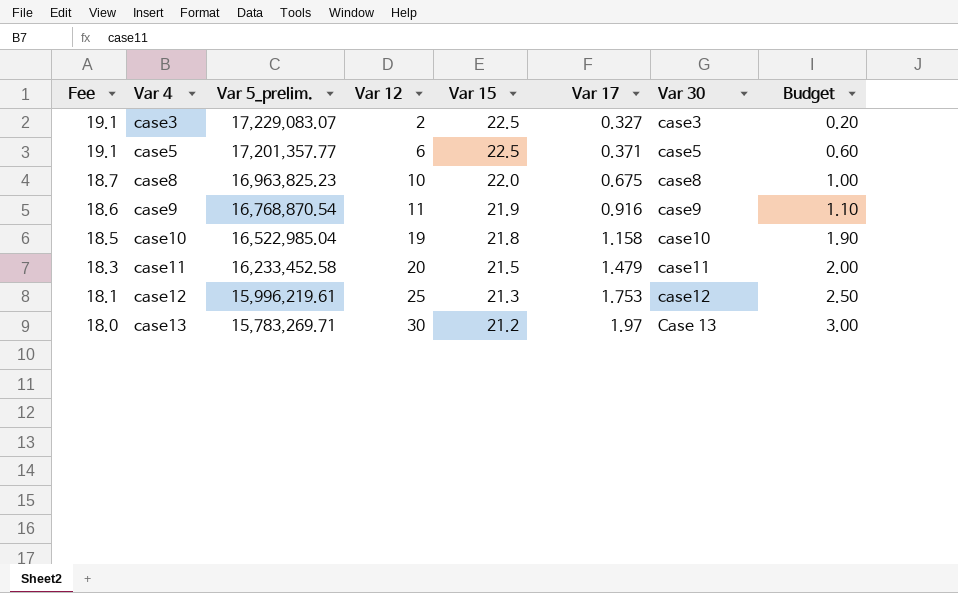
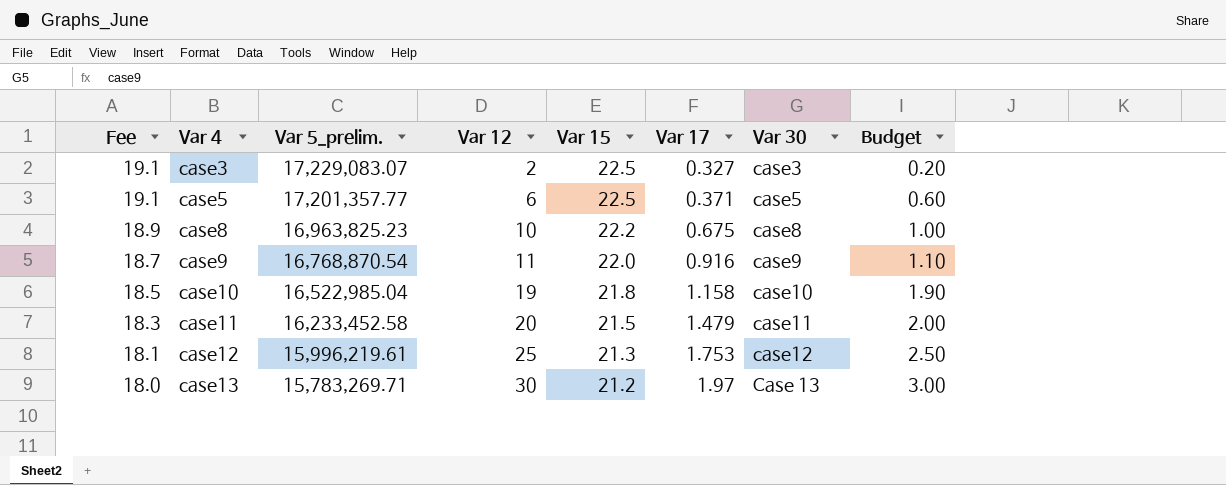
case8 | Fee: 18.7 -> 18.9
case8 | Var 15: 22.0 -> 22.2
case9 | Fee: 18.6 -> 18.7
case9 | Var 15: 21.9 -> 22.0

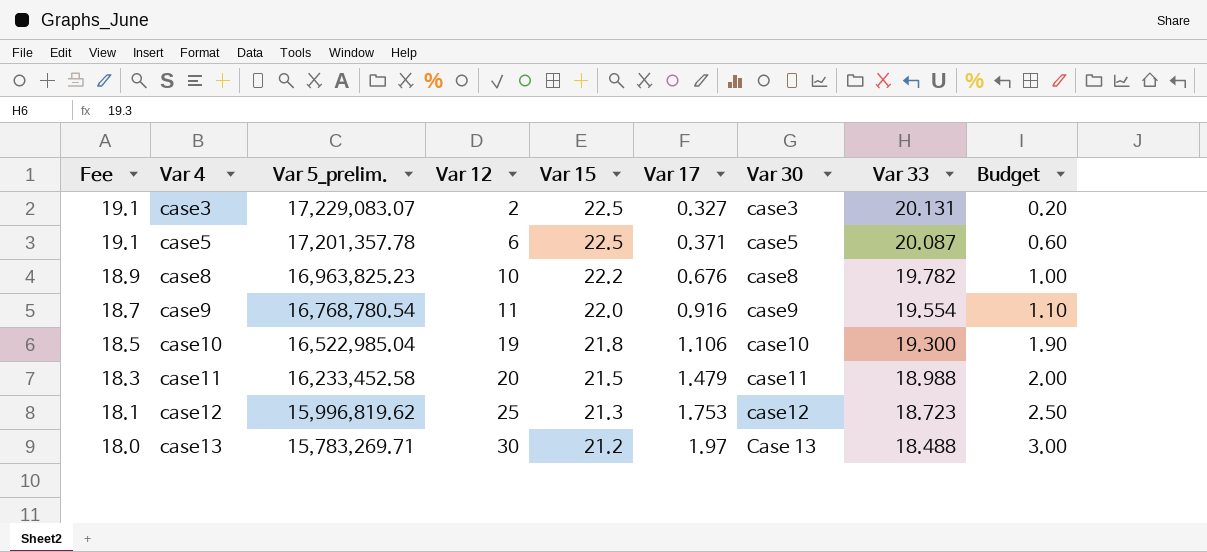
column Var 33 | position: none -> 8
case5 | Var 5_prelim.: 17,201,357.77 -> 17,201,357.78
case8 | Var 17: 0.675 -> 0.676
case9 | Var 5_prelim.: 16,768,870.54 -> 16,768,780.54
case10 | Var 17: 1.158 -> 1.106
case12 | Var 5_prelim.: 15,996,219.61 -> 15,996,819.62

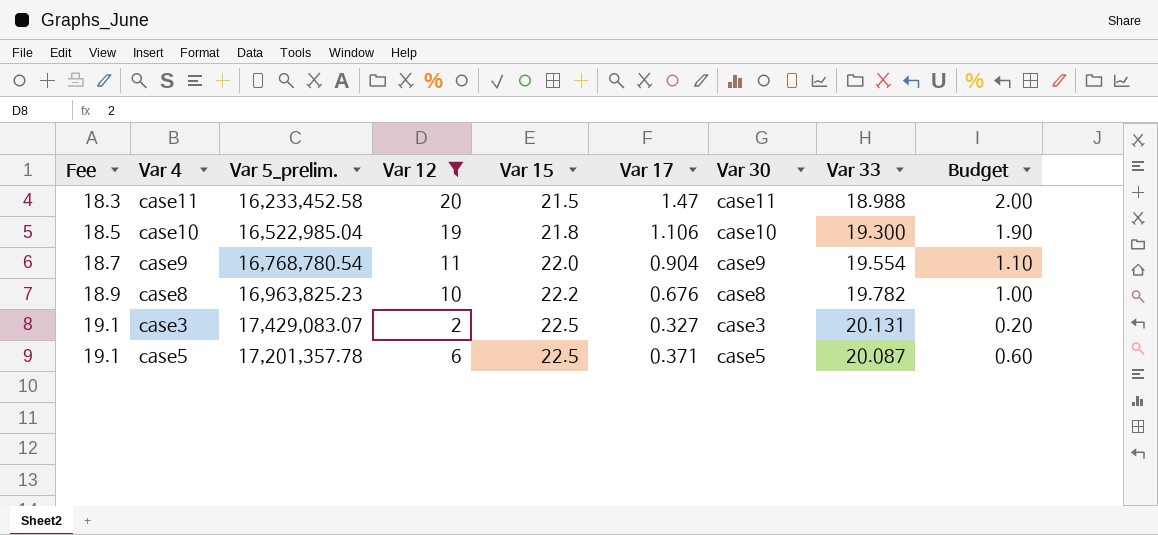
filter: none -> Var 12 <= 20
row order: Fee descending -> Fee ascending
case11 | Var 17: 1.479 -> 1.47
case9 | Var 17: 0.916 -> 0.904
case3 | Var 5_prelim.: 17,229,083.07 -> 17,429,083.07

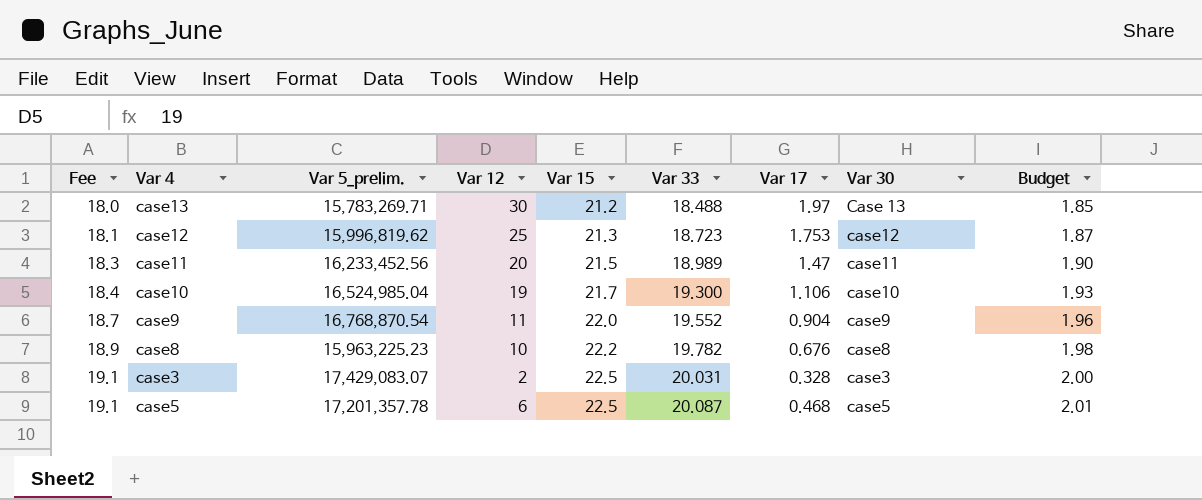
filter: Var 12 <= 20 -> none
column Var 33 | position: 8 -> 6
column Budget | formula: [Var 12] * 0.1 -> [Var 33] * 0.1
case11 | Var 5_prelim.: 16,233,452.58 -> 16,233,452.56
case11 | Var 33: 18.988 -> 18.989
case10 | Fee: 18.5 -> 18.4
case10 | Var 5_prelim.: 16,522,985.04 -> 16,524,985.04
case10 | Var 15: 21.8 -> 21.7
case9 | Var 5_prelim.: 16,768,780.54 -> 16,768,870.54
case9 | Var 33: 19.554 -> 19.552
case8 | Var 5_prelim.: 16,963,825.23 -> 15,963,225.23
case3 | Var 33: 20.131 -> 20.031
case3 | Var 17: 0.327 -> 0.328
case5 | Var 17: 0.371 -> 0.468

